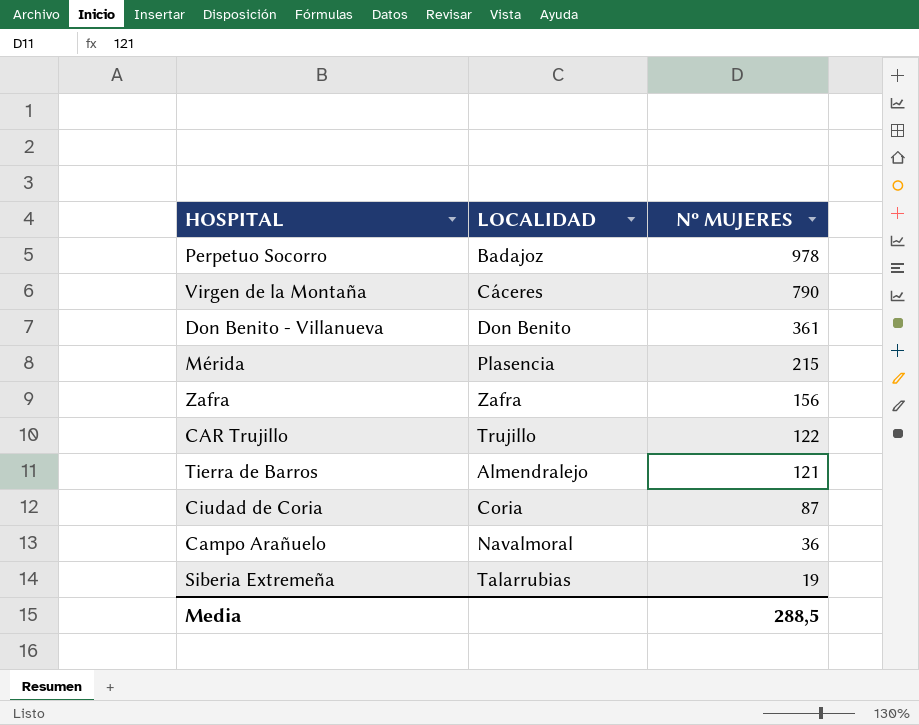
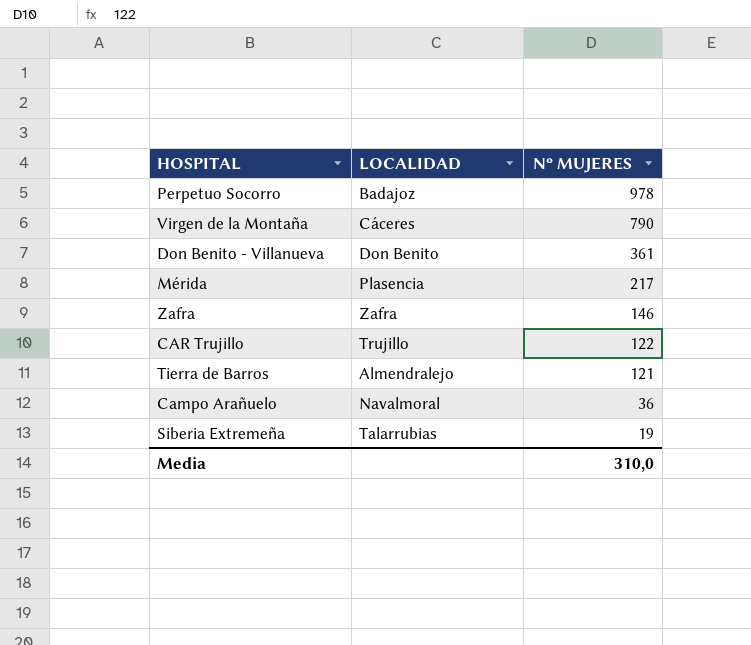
row Ciudad de Coria: Coria | 87 -> none
Mérida | Nº MUJERES: 215 -> 217
Zafra | Nº MUJERES: 156 -> 146
Media | Nº MUJERES: 288,5 -> 310,0

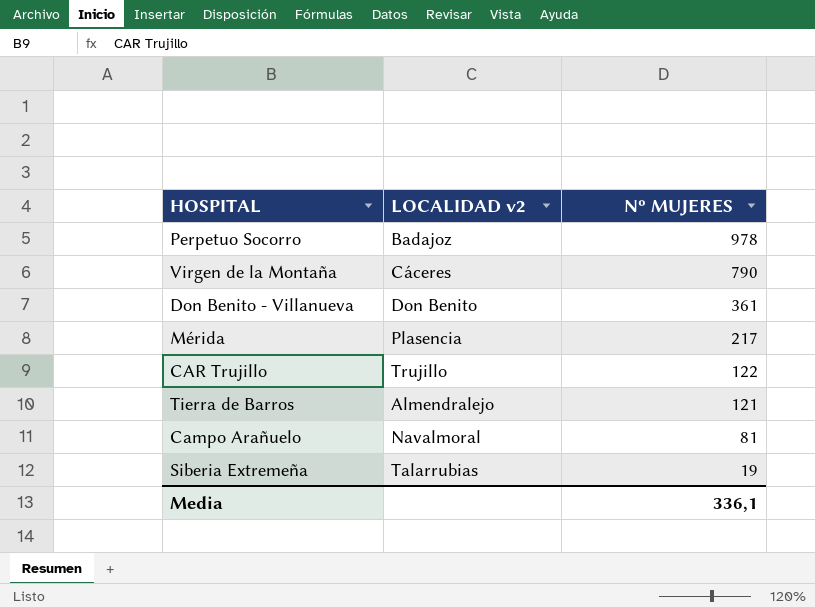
column name: LOCALIDAD -> LOCALIDAD v2
row Zafra: Zafra | 146 -> none
Campo Arañuelo | Nº MUJERES: 36 -> 81
Media | Nº MUJERES: 310,0 -> 336,1

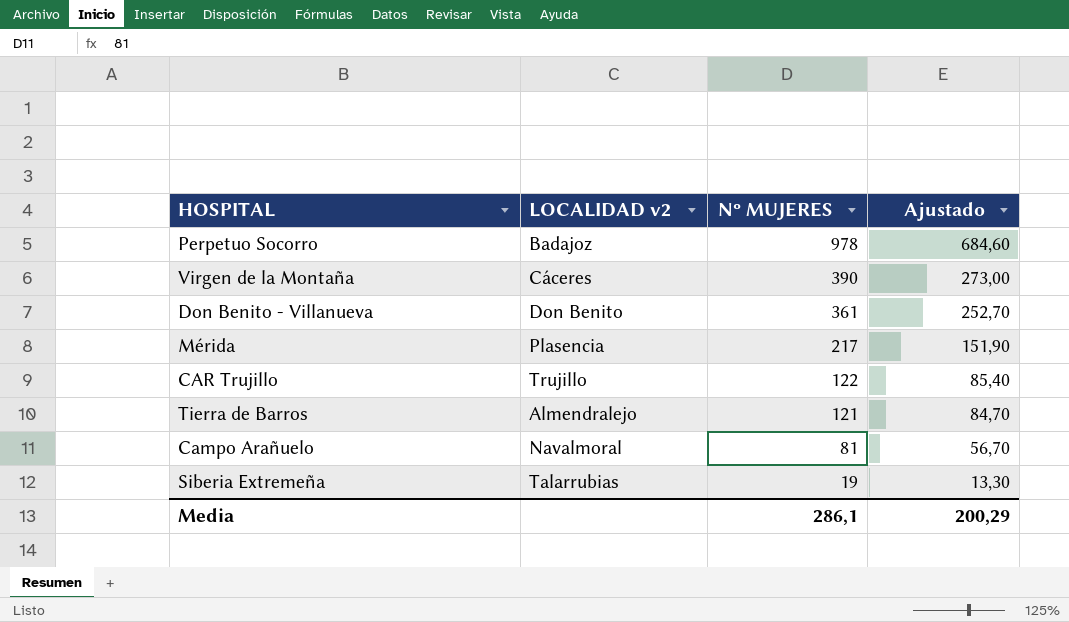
column Ajustado | formula: none -> [Nº MUJERES] * 0,7
Virgen de la Montaña | Nº MUJERES: 790 -> 390
Media | Nº MUJERES: 336,1 -> 286,1

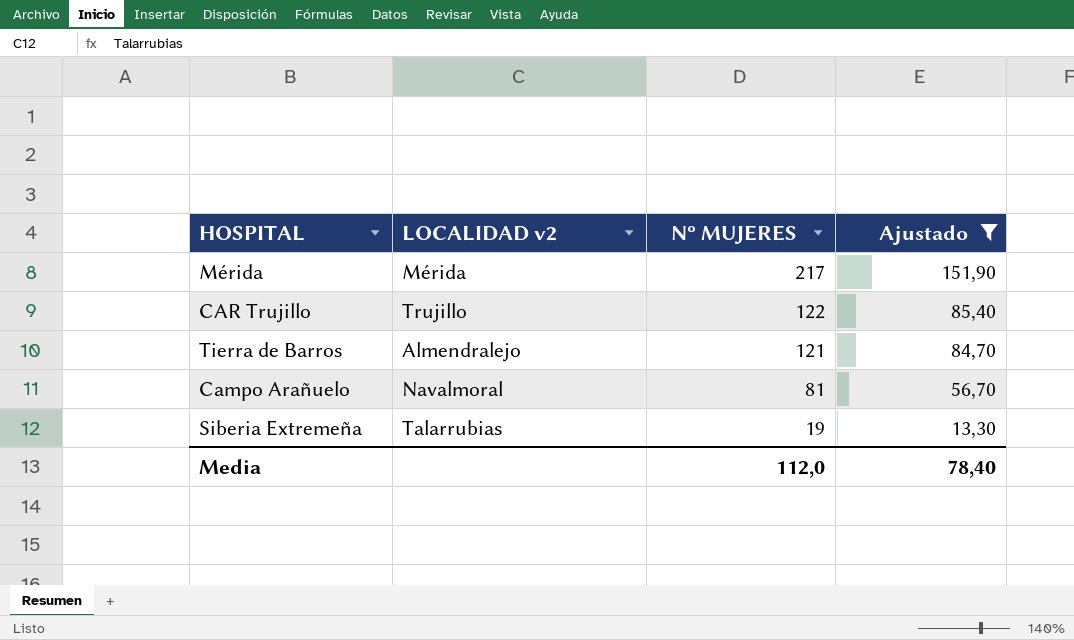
filter: none -> Ajustado <= 151,90
Mérida | LOCALIDAD v2: Plasencia -> Mérida
Media | Nº MUJERES: 286,1 -> 112,0
Media | Ajustado: 200,29 -> 78,40

